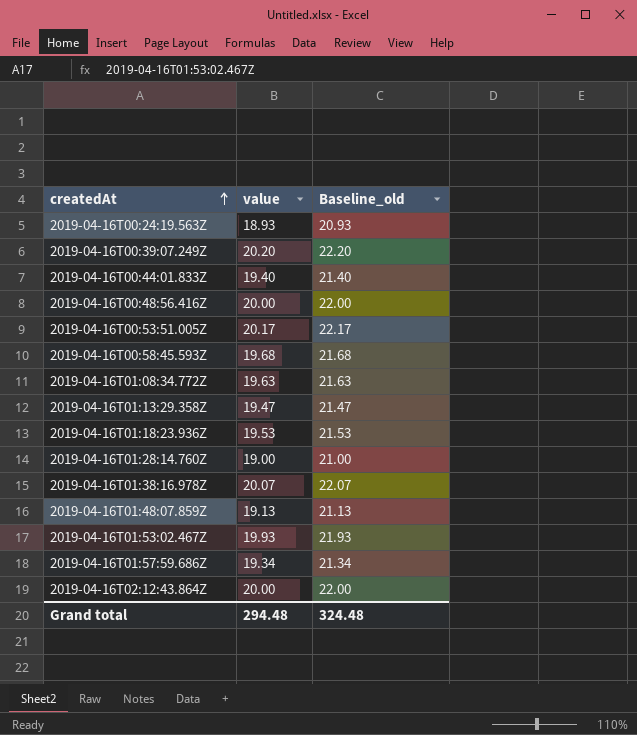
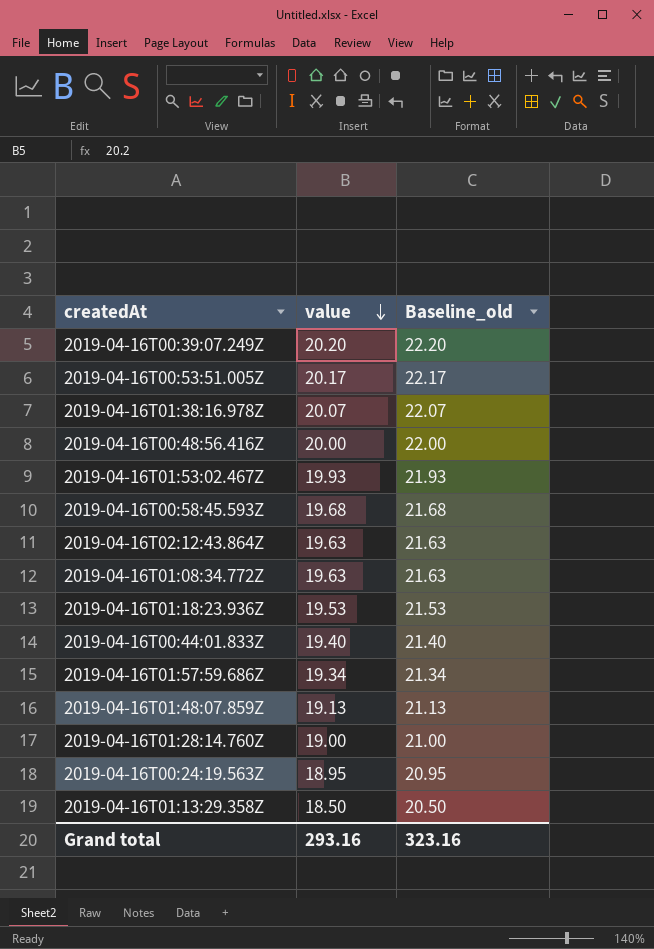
row order: createdAt ascending -> value descending
2019-04-16T02:12:43.864Z | value: 20.00 -> 19.63
2019-04-16T02:12:43.864Z | Baseline_old: 22.00 -> 21.63
2019-04-16T00:24:19.563Z | value: 18.93 -> 18.95
2019-04-16T00:24:19.563Z | Baseline_old: 20.93 -> 20.95
2019-04-16T01:13:29.358Z | value: 19.47 -> 18.50
2019-04-16T01:13:29.358Z | Baseline_old: 21.47 -> 20.50
Grand total | value: 294.48 -> 293.16
Grand total | Baseline_old: 324.48 -> 323.16

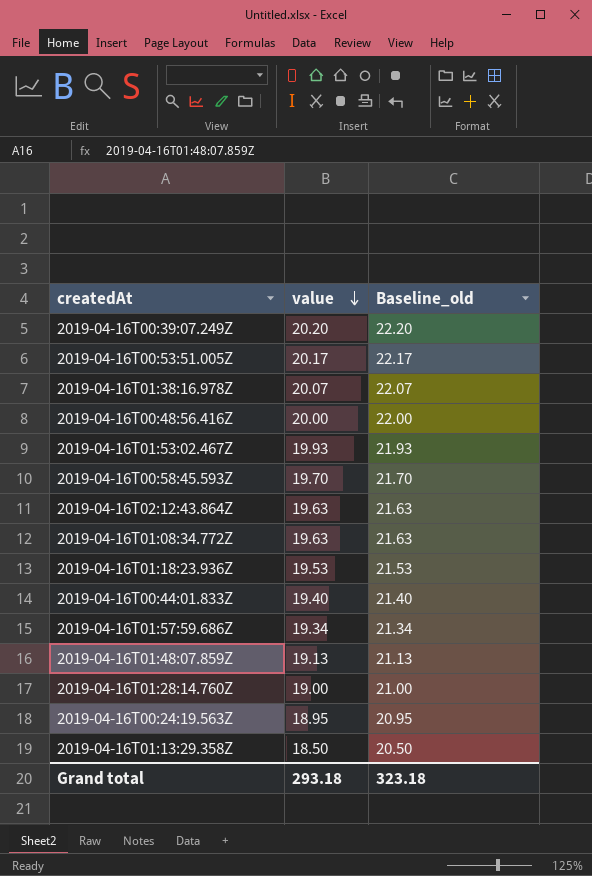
2019-04-16T00:58:45.593Z | value: 19.68 -> 19.70
2019-04-16T00:58:45.593Z | Baseline_old: 21.68 -> 21.70
Grand total | value: 293.16 -> 293.18
Grand total | Baseline_old: 323.16 -> 323.18

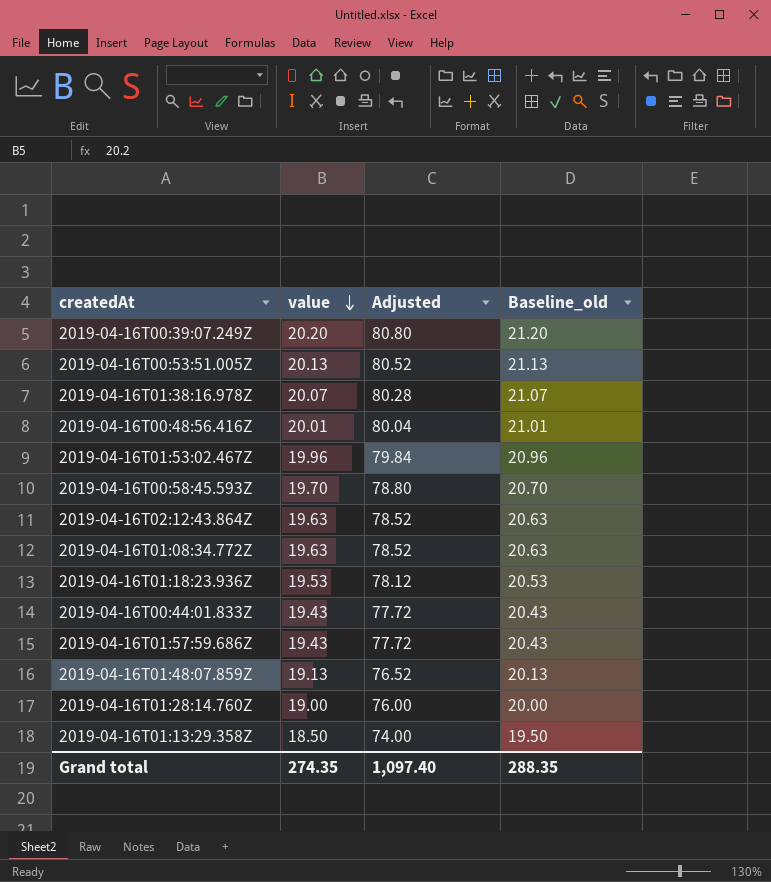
column Adjusted | formula: none -> [value] * 4
column Baseline_old | formula: [value] + 2 -> [value] + 1
row 2019-04-16T00:24:19.563Z: 18.95 | 20.95 -> none
2019-04-16T00:53:51.005Z | value: 20.17 -> 20.13
2019-04-16T00:48:56.416Z | value: 20.00 -> 20.01
2019-04-16T01:53:02.467Z | value: 19.93 -> 19.96
2019-04-16T00:44:01.833Z | value: 19.40 -> 19.43
2019-04-16T01:57:59.686Z | value: 19.34 -> 19.43
Grand total | value: 293.18 -> 274.35
Grand total | Baseline_old: 323.18 -> 288.35

